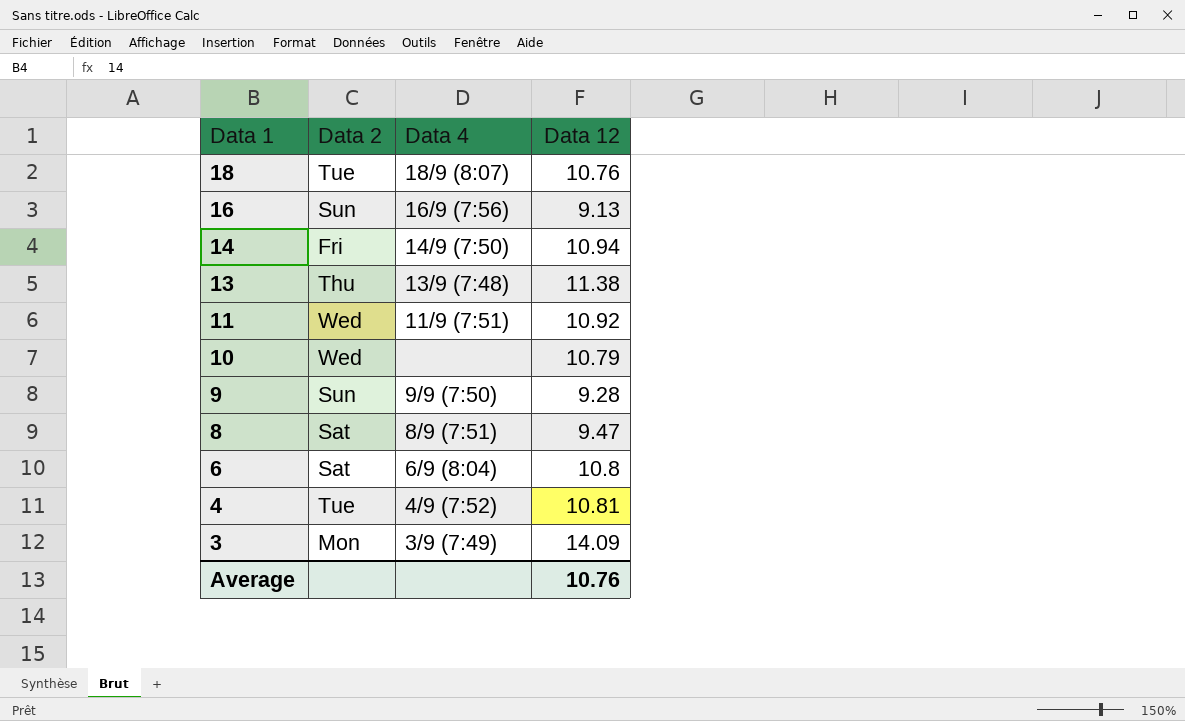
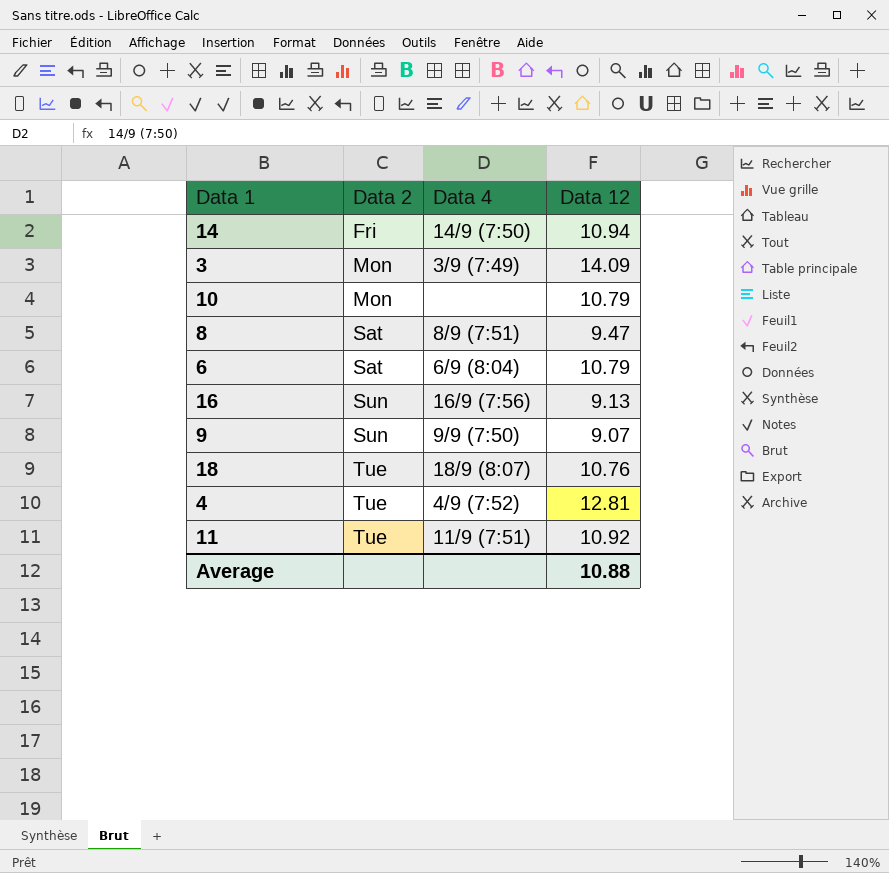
row order: Data 1 descending -> Data 2 ascending
row 13: Thu | 13/9 (7:48) | 11.38 -> none
10 | Data 2: Wed -> Mon
6 | Data 12: 10.8 -> 10.79
9 | Data 12: 9.28 -> 9.07
4 | Data 12: 10.81 -> 12.81
11 | Data 2: Wed -> Tue
Average | Data 12: 10.76 -> 10.88

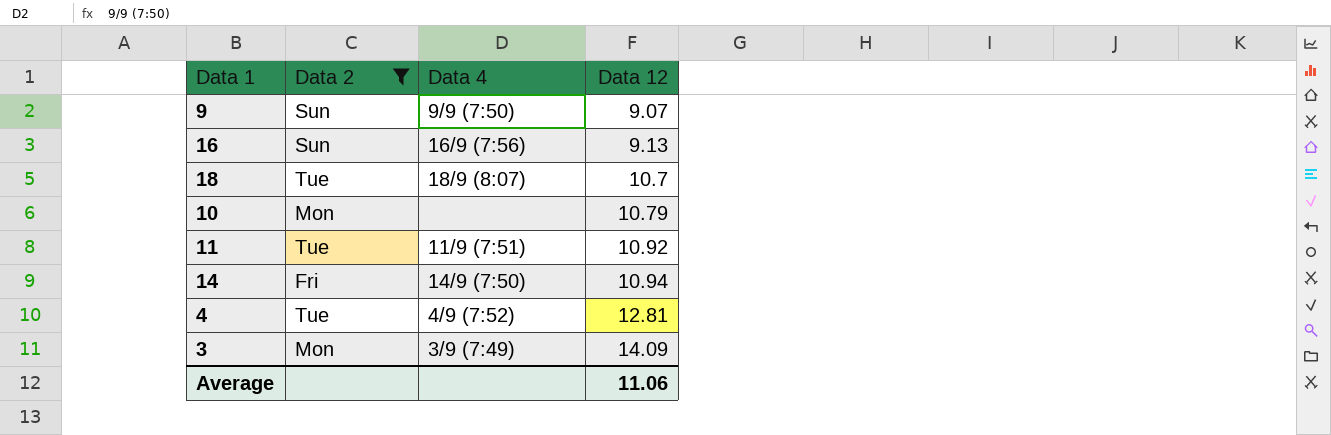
filter: none -> Data 2 != Sat
row order: Data 2 ascending -> Data 12 ascending
18 | Data 12: 10.76 -> 10.7
Average | Data 12: 10.88 -> 11.06

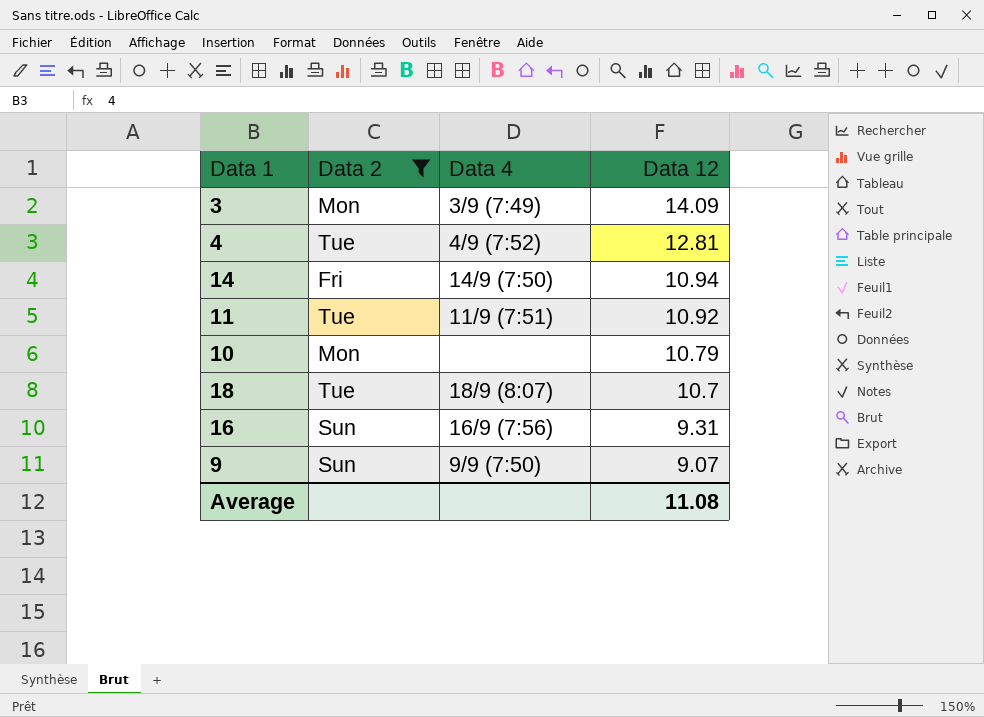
row order: Data 12 ascending -> Data 12 descending
16 | Data 12: 9.13 -> 9.31
Average | Data 12: 11.06 -> 11.08

